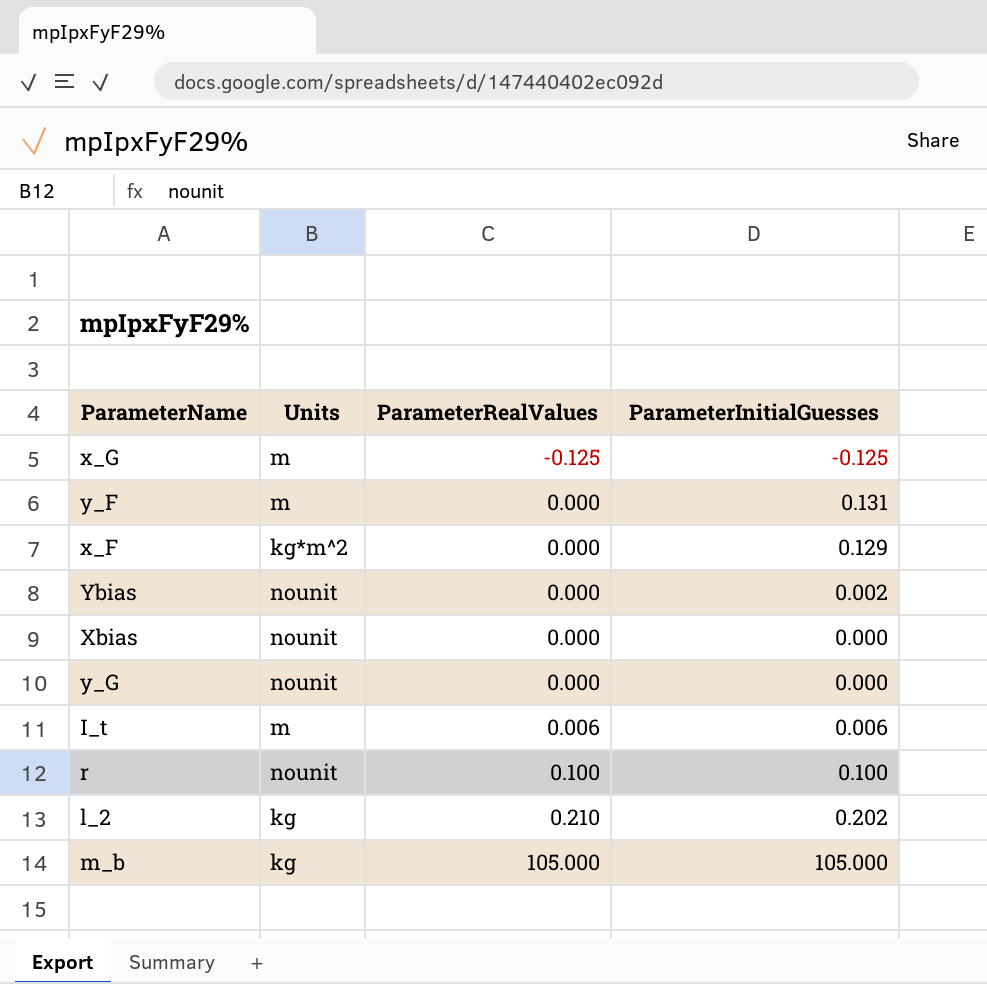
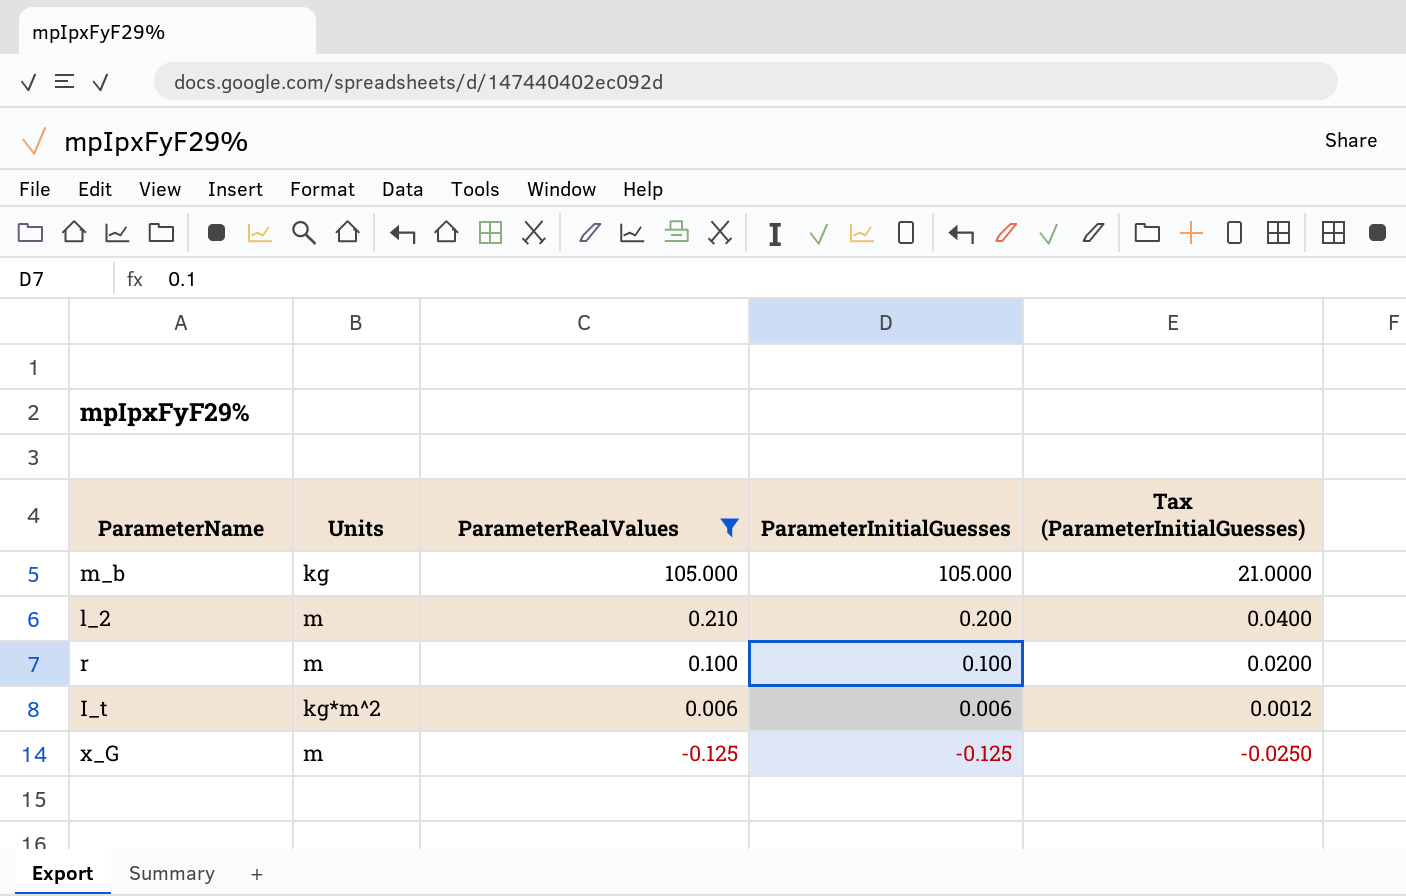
filter: none -> ParameterRealValues != 0.000
row order: ParameterRealValues ascending -> ParameterRealValues descending
column Tax (ParameterInitialGuesses) | formula: none -> [ParameterInitialGuesses] * 0.2
l_2 | Units: kg -> m
l_2 | ParameterInitialGuesses: 0.202 -> 0.200
r | Units: nounit -> m
I_t | Units: m -> kg*m^2

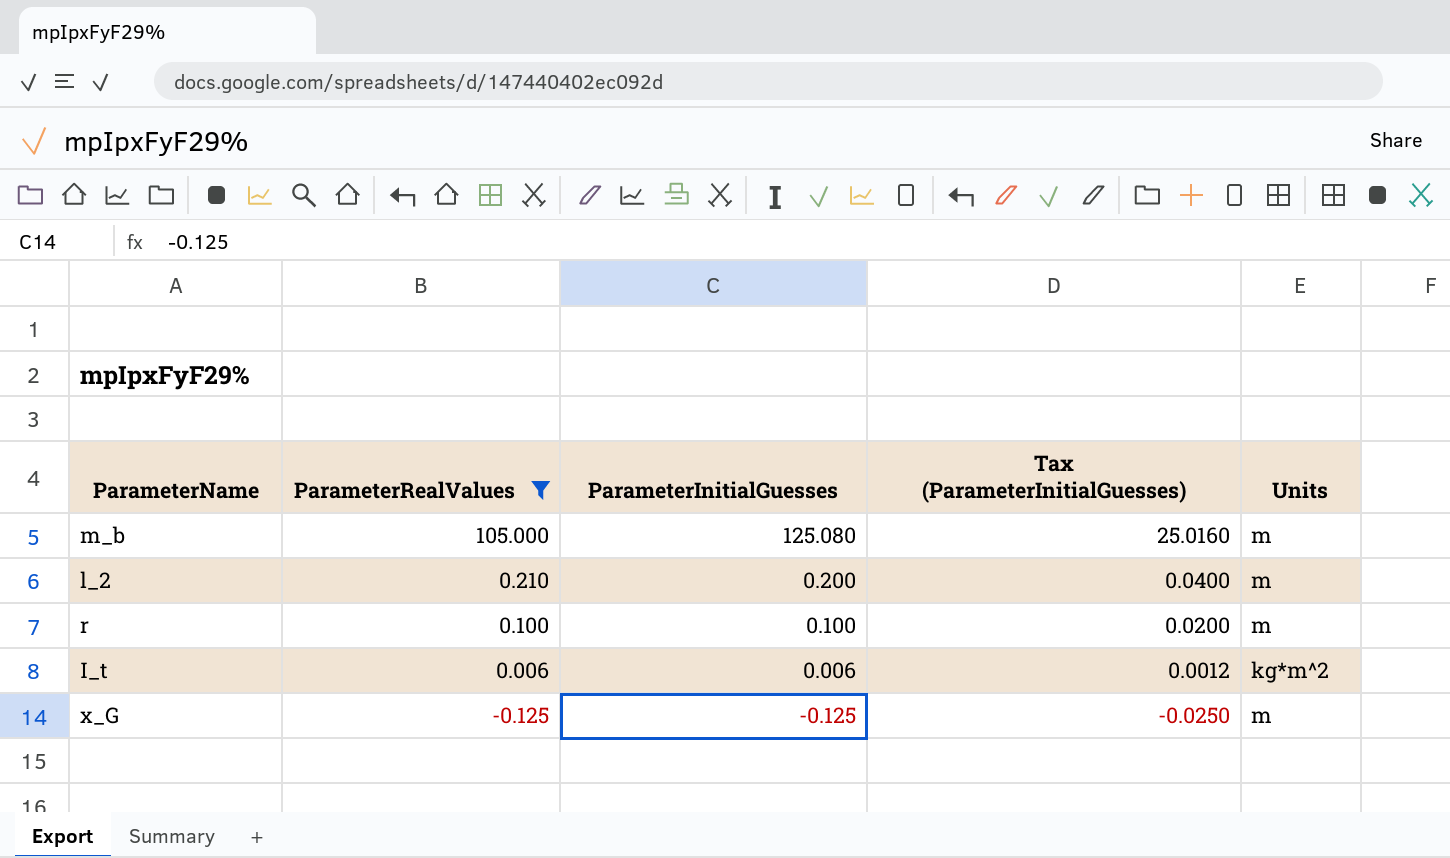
column Units | position: 2 -> 5
m_b | ParameterInitialGuesses: 105.000 -> 125.080
m_b | Tax (ParameterInitialGuesses): 21.0000 -> 25.0160
m_b | Units: kg -> m

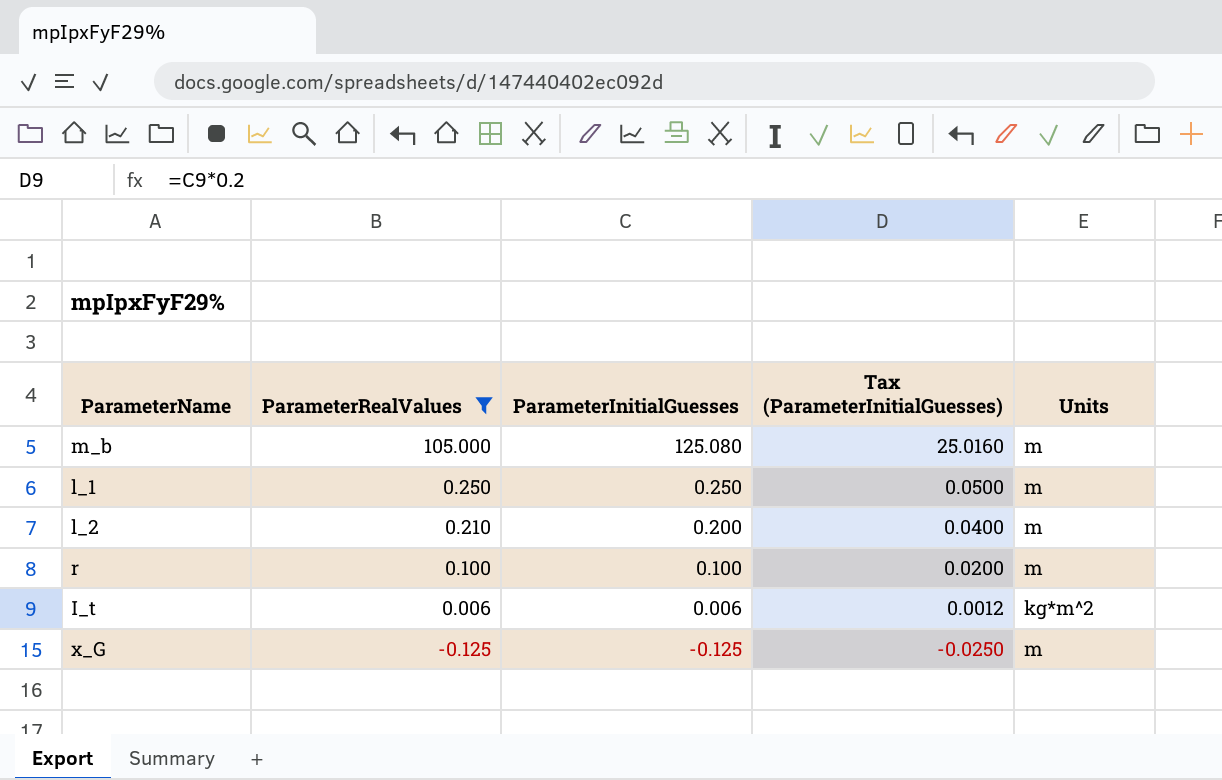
row l_1: none -> 0.250 | 0.250 | 0.0500 | m

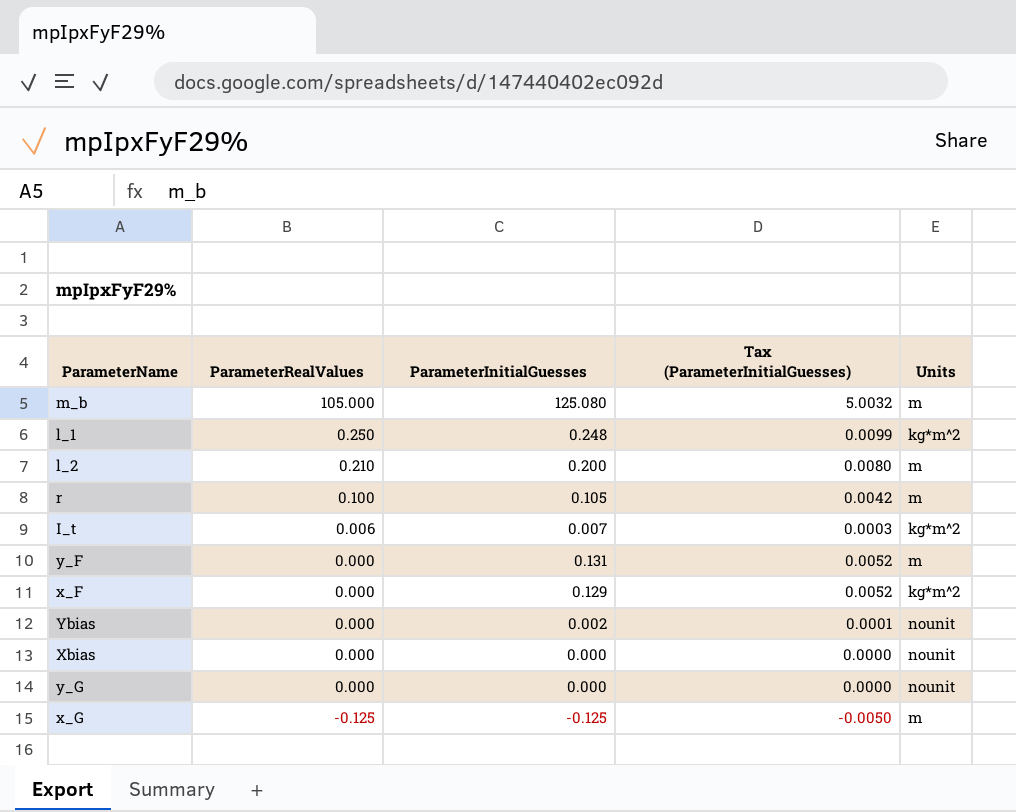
filter: ParameterRealValues != 0.000 -> none
column Tax (ParameterInitialGuesses) | formula: [ParameterInitialGuesses] * 0.2 -> [ParameterInitialGuesses] * 0.04
l_1 | ParameterInitialGuesses: 0.250 -> 0.248
l_1 | Units: m -> kg*m^2
r | ParameterInitialGuesses: 0.100 -> 0.105
I_t | ParameterInitialGuesses: 0.006 -> 0.007

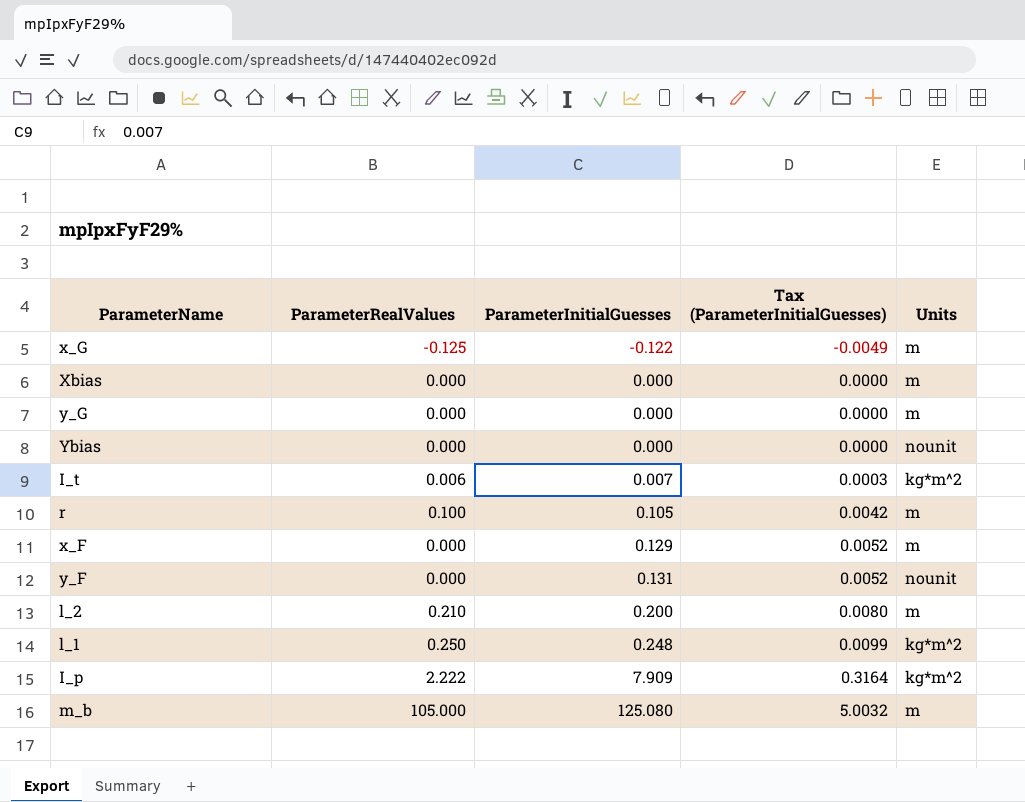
row order: ParameterRealValues descending -> ParameterInitialGuesses ascending
x_G | ParameterInitialGuesses: -0.125 -> -0.122
x_G | Tax (ParameterInitialGuesses): -0.0050 -> -0.0049
Xbias | Units: nounit -> m
y_G | Units: nounit -> m
Ybias | ParameterInitialGuesses: 0.002 -> 0.000
Ybias | Tax (ParameterInitialGuesses): 0.0001 -> 0.0000
x_F | Units: kg*m^2 -> m
y_F | Units: m -> nounit
row I_p: none -> 2.222 | 7.909 | 0.3164 | kg*m^2

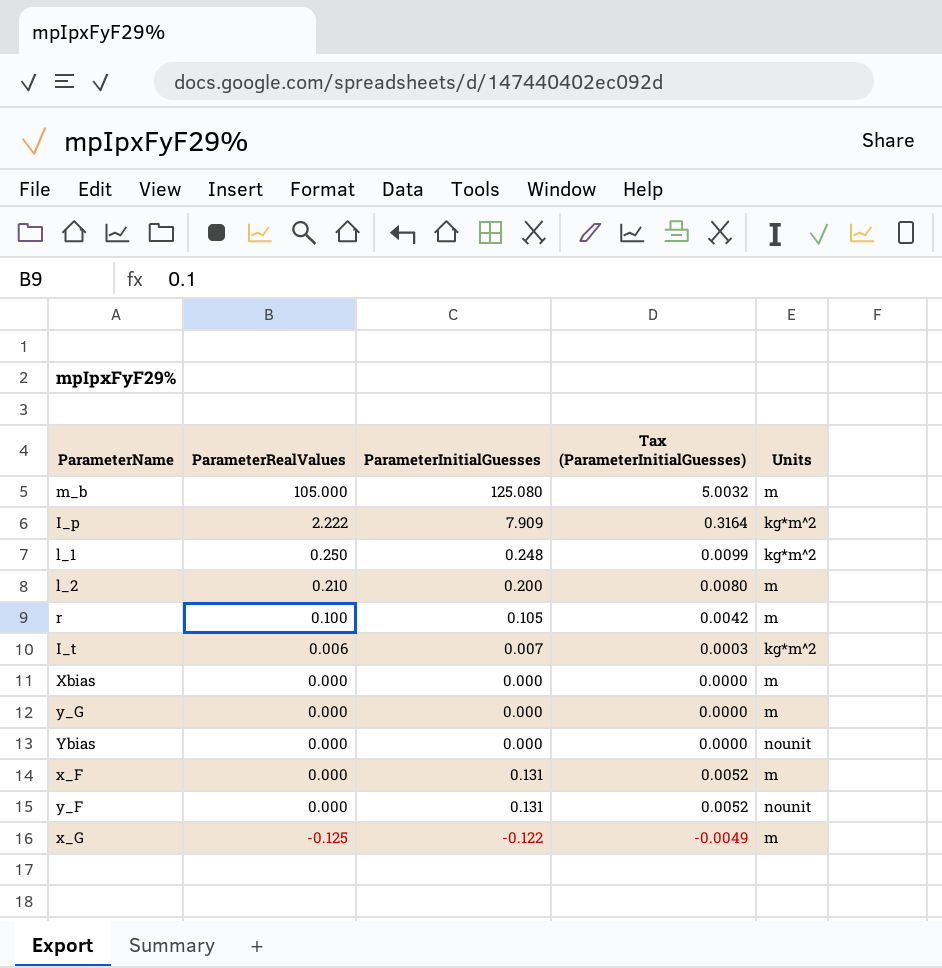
row order: ParameterInitialGuesses ascending -> ParameterRealValues descending
x_F | ParameterInitialGuesses: 0.129 -> 0.131

